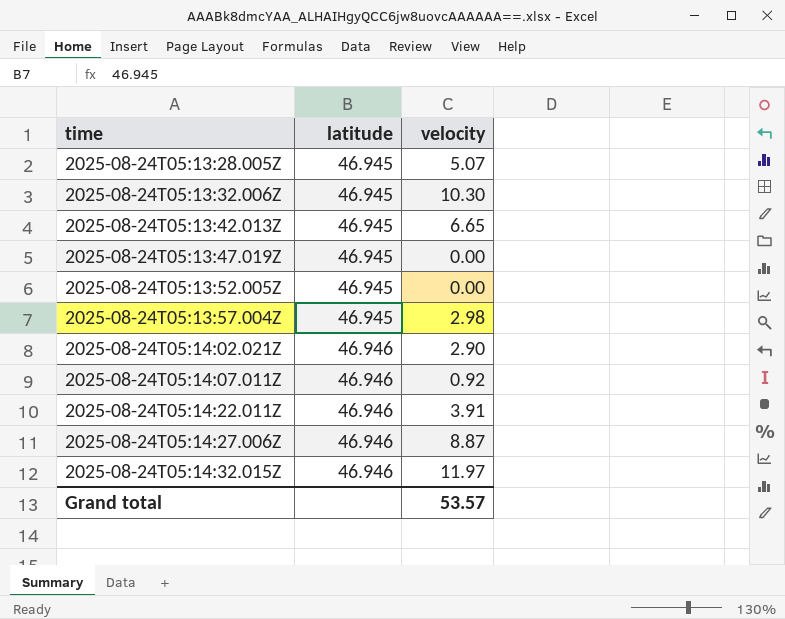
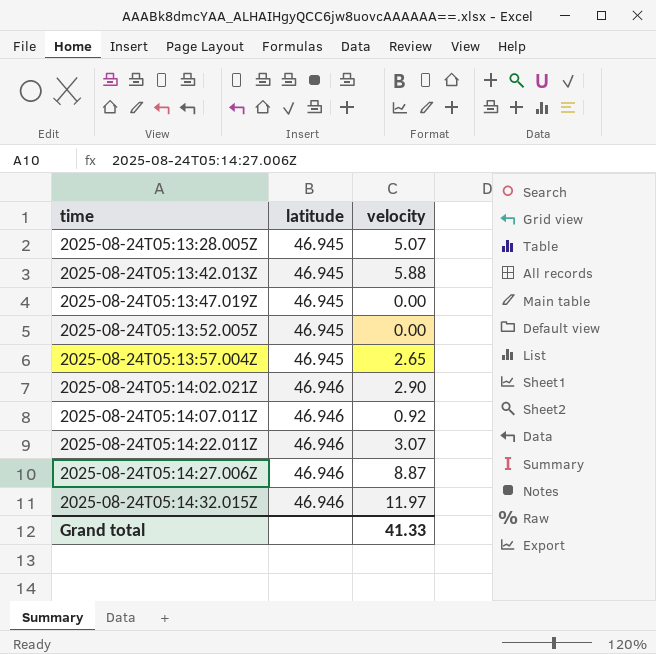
row 2025-08-24T05:13:32.006Z: 46.945 | 10.30 -> none
2025-08-24T05:13:42.013Z | velocity: 6.65 -> 5.88
2025-08-24T05:13:57.004Z | velocity: 2.98 -> 2.65
2025-08-24T05:14:22.011Z | velocity: 3.91 -> 3.07
Grand total | velocity: 53.57 -> 41.33

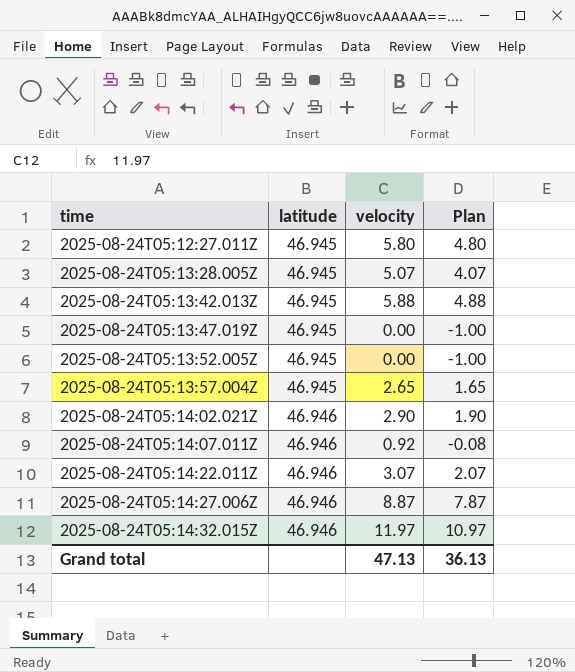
column Plan | formula: none -> [velocity] - 1
row 2025-08-24T05:12:27.011Z: none -> 46.945 | 5.80 | 4.80
Grand total | velocity: 41.33 -> 47.13

